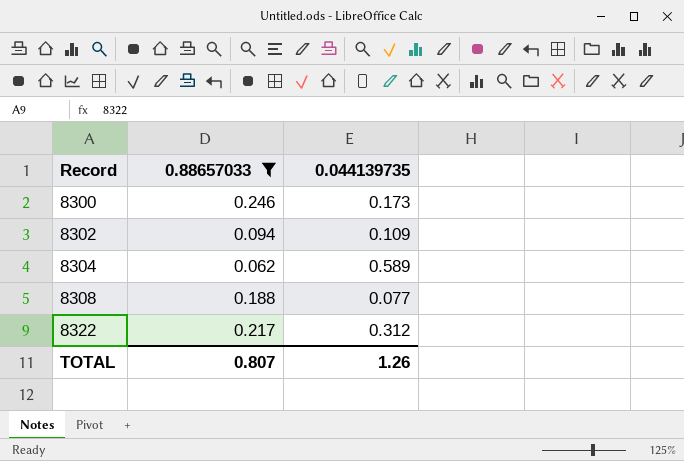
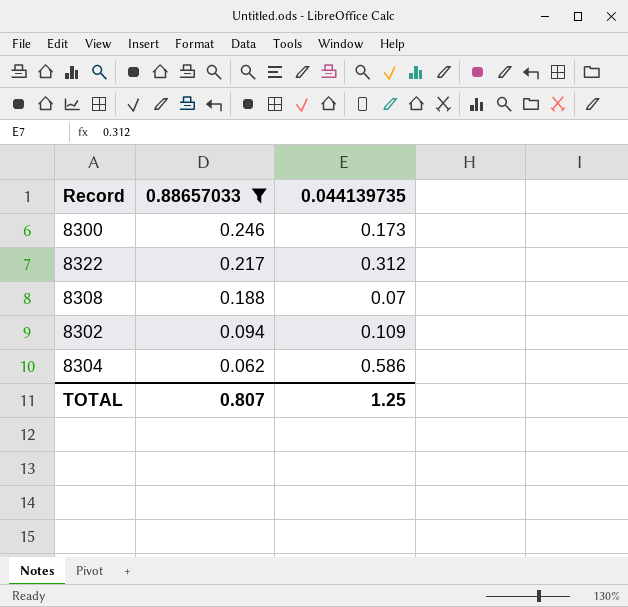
row order: Record ascending -> 0.88657033 descending
8308 | 0.044139735: 0.077 -> 0.07
8304 | 0.044139735: 0.589 -> 0.586
TOTAL | 0.044139735: 1.26 -> 1.25

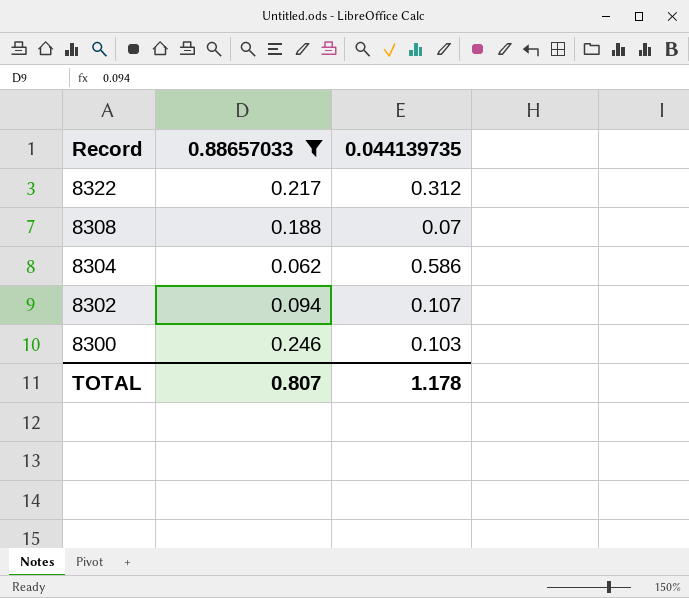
row order: 0.88657033 descending -> Record descending
8302 | 0.044139735: 0.109 -> 0.107
8300 | 0.044139735: 0.173 -> 0.103
TOTAL | 0.044139735: 1.25 -> 1.178

